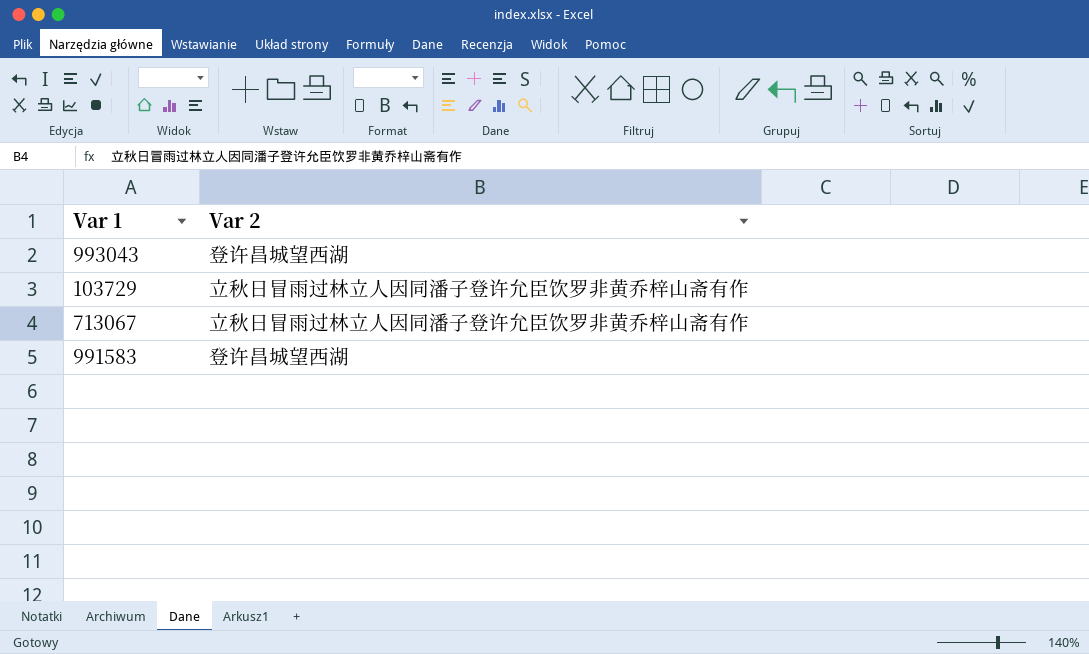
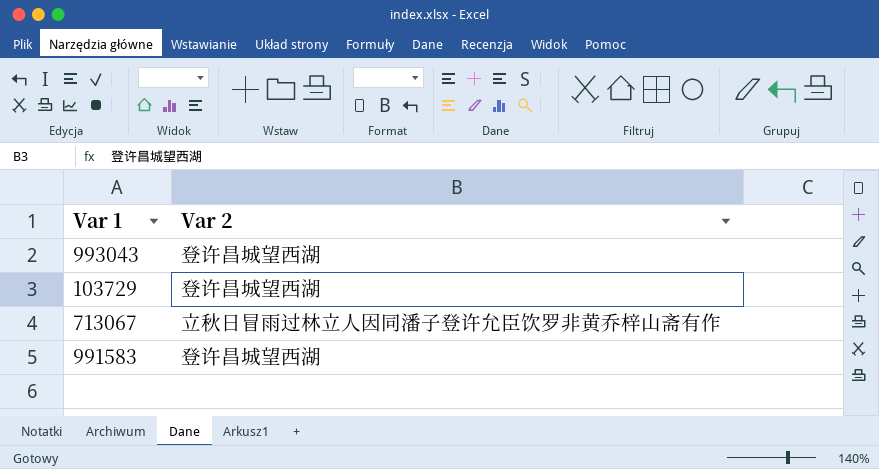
103729 | Var 2: 立秋日冒雨过林立人因同潘子登许允臣饮罗非黄乔梓山斋有作 -> 登许昌城望西湖

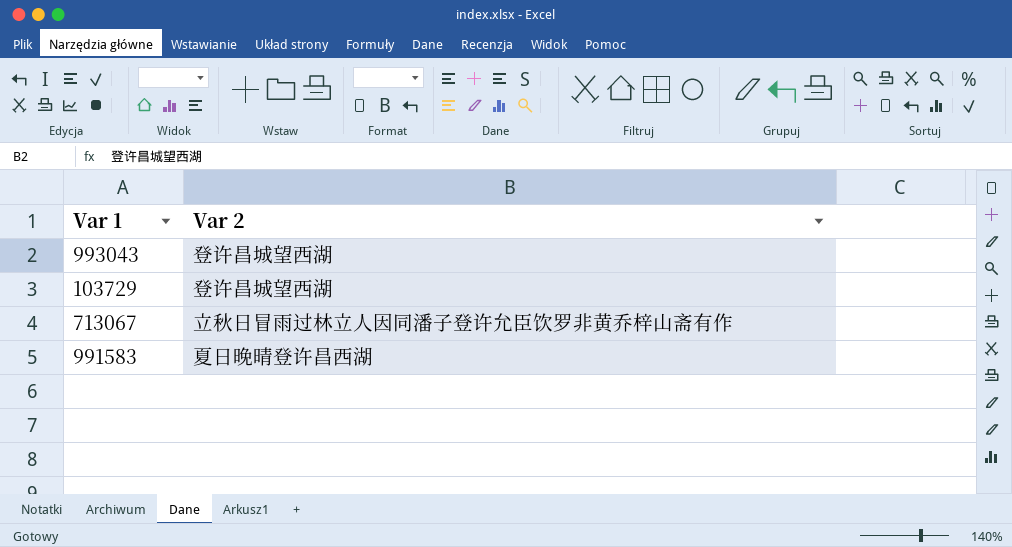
991583 | Var 2: 登许昌城望西湖 -> 夏日晚晴登许昌西湖

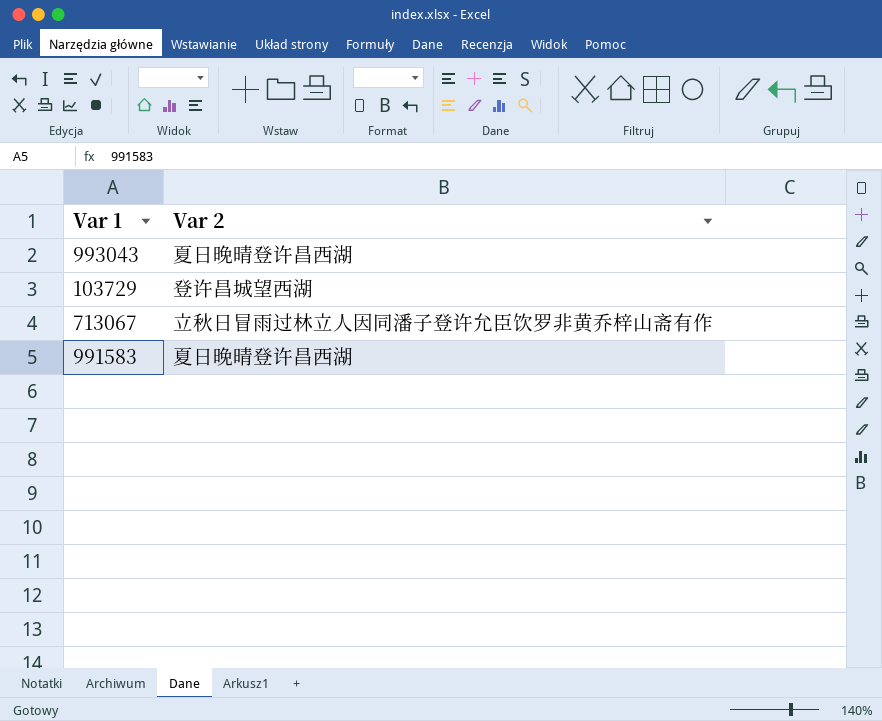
993043 | Var 2: 登许昌城望西湖 -> 夏日晚晴登许昌西湖

